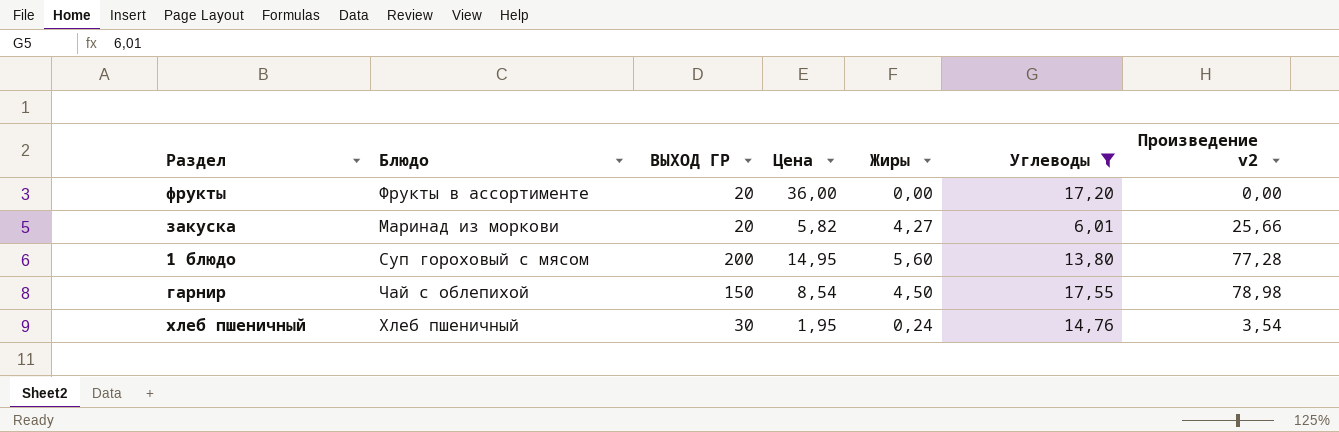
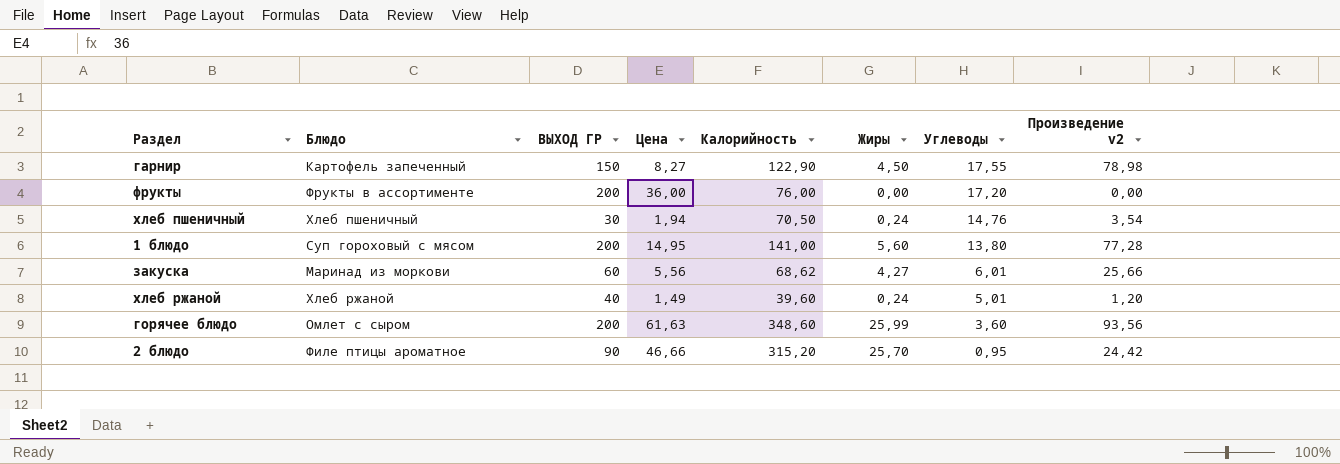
filter: Углеводы >= 6,01 -> none
row order: none -> Углеводы descending
column Калорийность | position: none -> 5
гарнир | Блюдо: Чай с облепихой -> Картофель запеченный
гарнир | Цена: 8,54 -> 8,27
фрукты | ВЫХОД ГР: 20 -> 200
хлеб пшеничный | Цена: 1,95 -> 1,94
закуска | ВЫХОД ГР: 20 -> 60
закуска | Цена: 5,82 -> 5,56

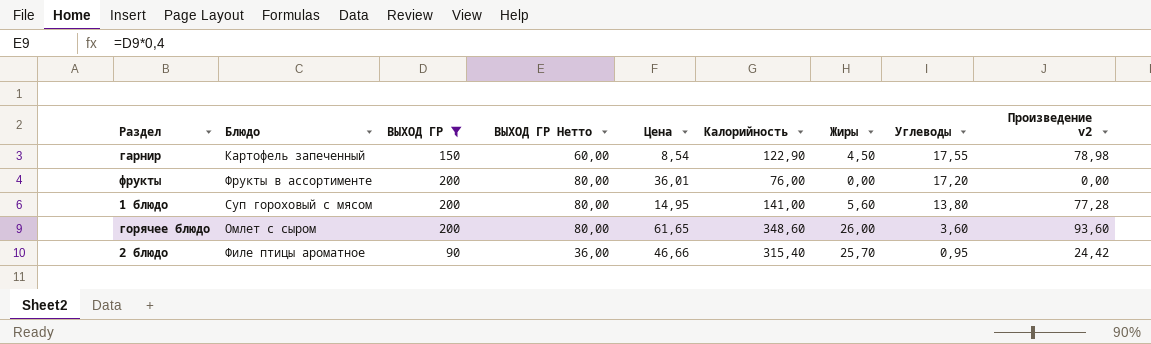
filter: none -> ВЫХОД ГР >= 90
column ВЫХОД ГР Нетто | formula: none -> [ВЫХОД ГР] * 0,4
гарнир | Цена: 8,27 -> 8,54
фрукты | Цена: 36,00 -> 36,01
горячее блюдо | Цена: 61,63 -> 61,65
горячее блюдо | Жиры: 25,99 -> 26,00
горячее блюдо | Произведение v2: 93,56 -> 93,60
2 блюдо | Калорийность: 315,20 -> 315,40

